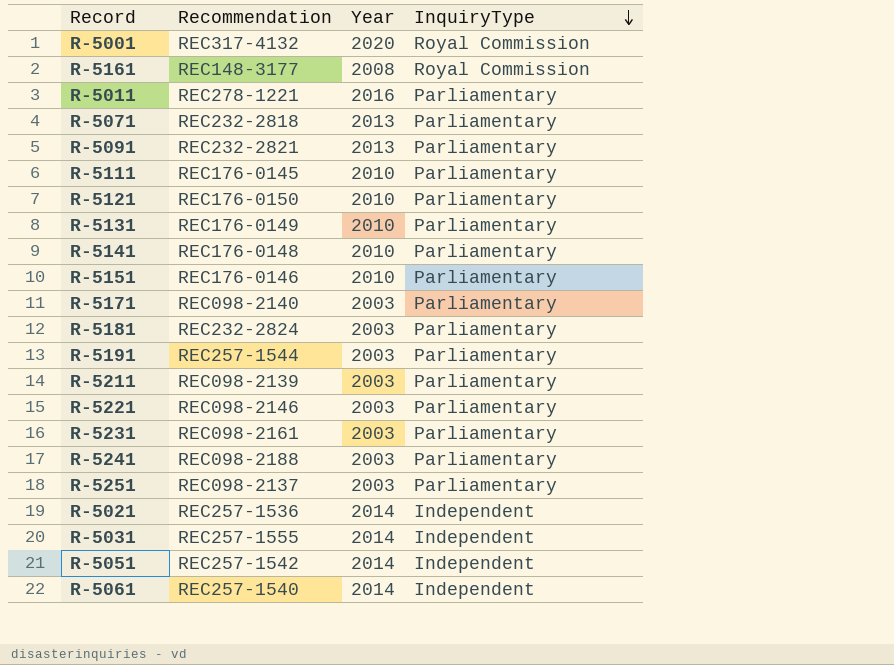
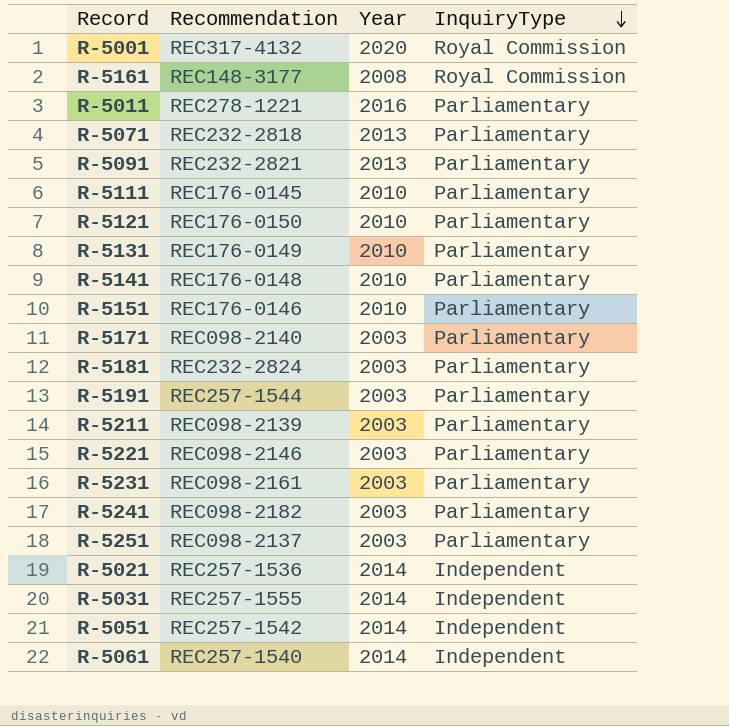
R-5241 | Recommendation: REC098-2188 -> REC098-2182

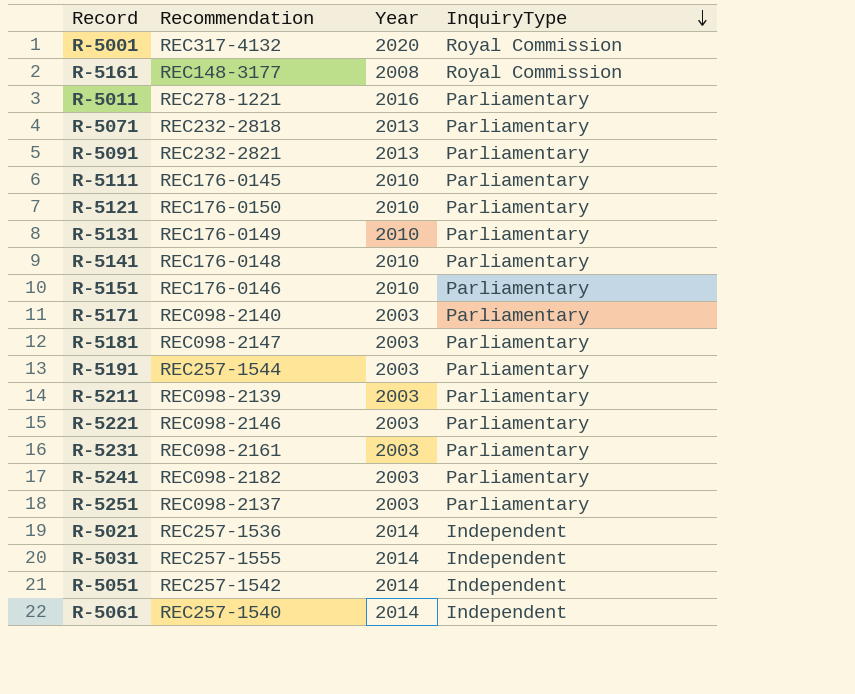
R-5181 | Recommendation: REC232-2824 -> REC098-2147

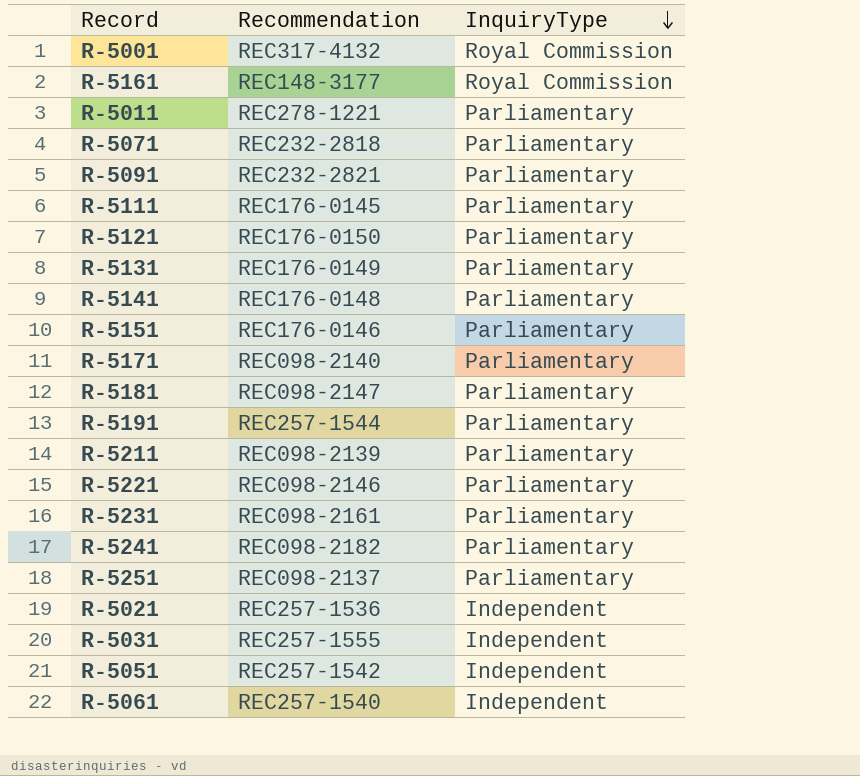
column Year | position: 3 -> none

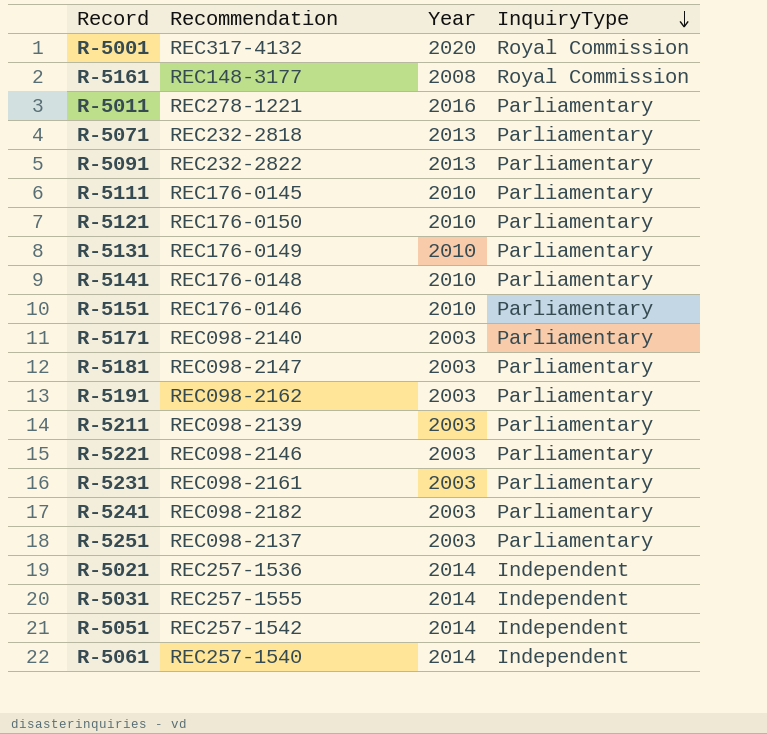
column Year | position: none -> 3
R-5091 | Recommendation: REC232-2821 -> REC232-2822
R-5191 | Recommendation: REC257-1544 -> REC098-2162

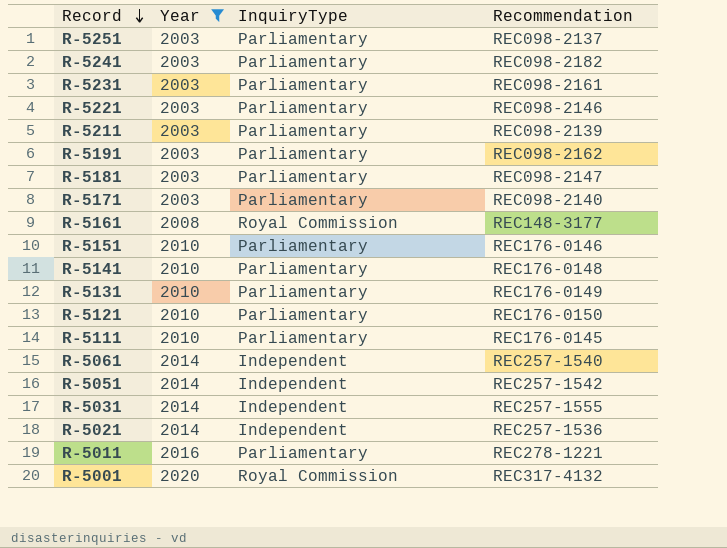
filter: none -> Year != 2013
row order: InquiryType descending -> Record descending
column Recommendation | position: 2 -> 4

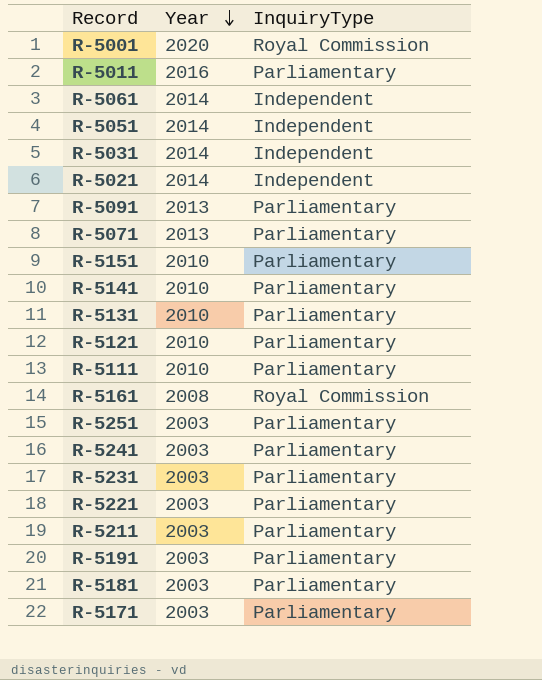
filter: Year != 2013 -> none
row order: Record descending -> Year descending
column Recommendation | position: 4 -> none

